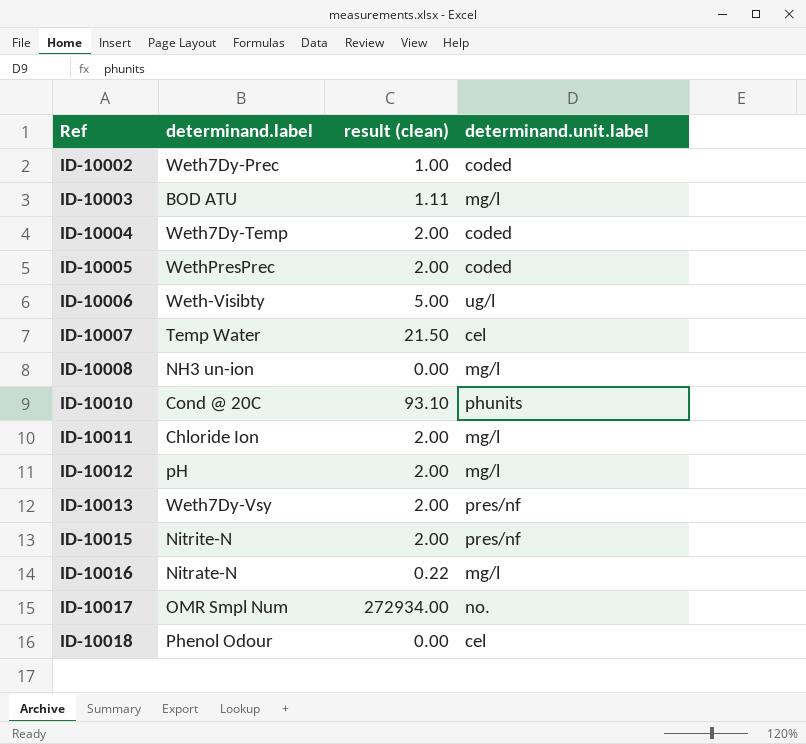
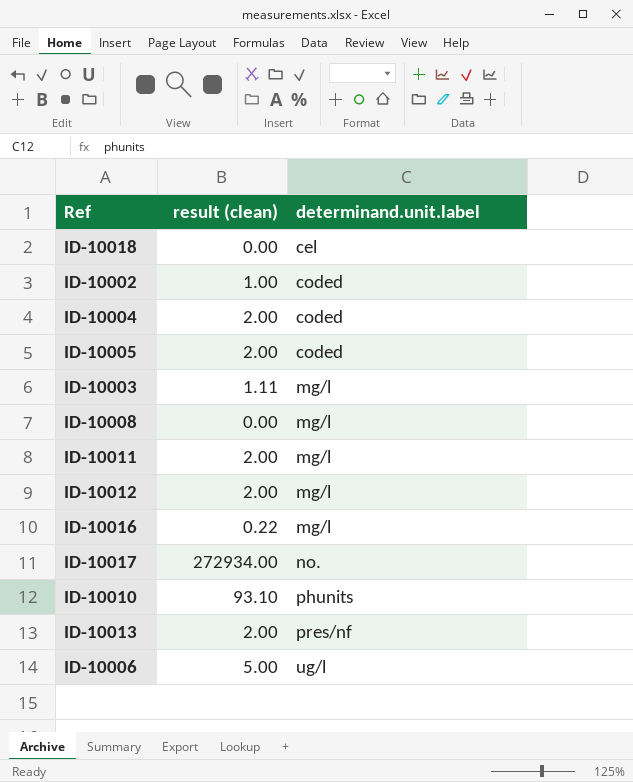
row order: Ref ascending -> determinand.unit.label ascending
column determinand.label | position: 2 -> none
row ID-10007: Temp Water | 21.50 | cel -> none
row ID-10015: Nitrite-N | 2.00 | pres/nf -> none

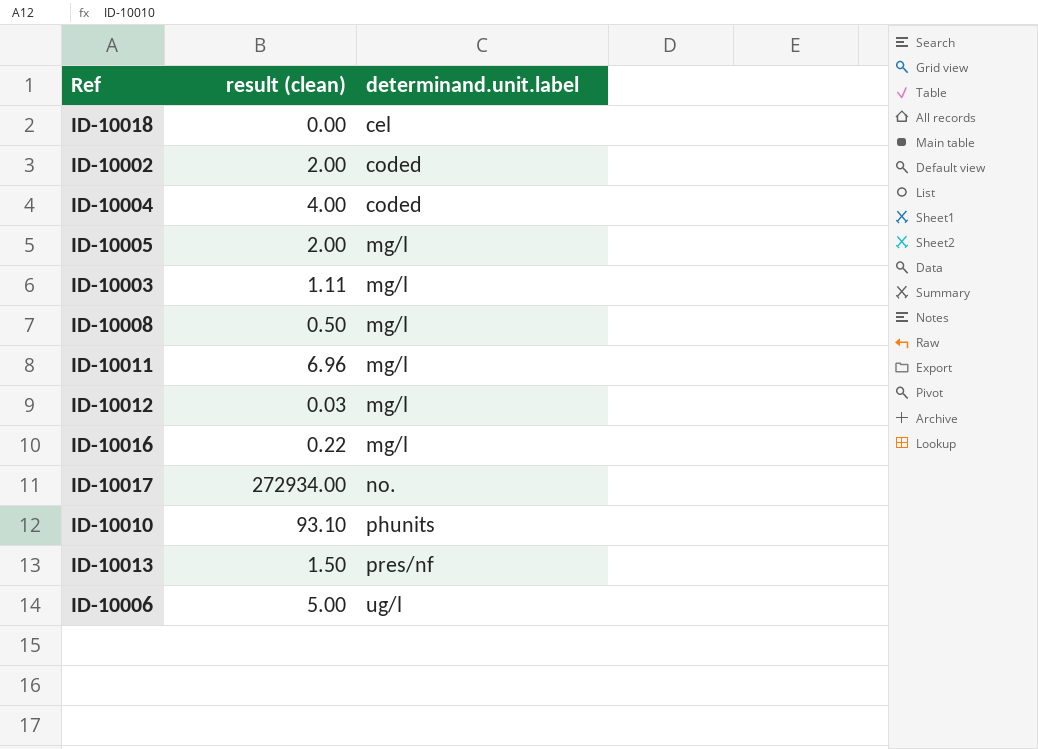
ID-10002 | result (clean): 1.00 -> 2.00
ID-10004 | result (clean): 2.00 -> 4.00
ID-10005 | determinand.unit.label: coded -> mg/l
ID-10008 | result (clean): 0.00 -> 0.50
ID-10011 | result (clean): 2.00 -> 6.96
ID-10012 | result (clean): 2.00 -> 0.03
ID-10013 | result (clean): 2.00 -> 1.50

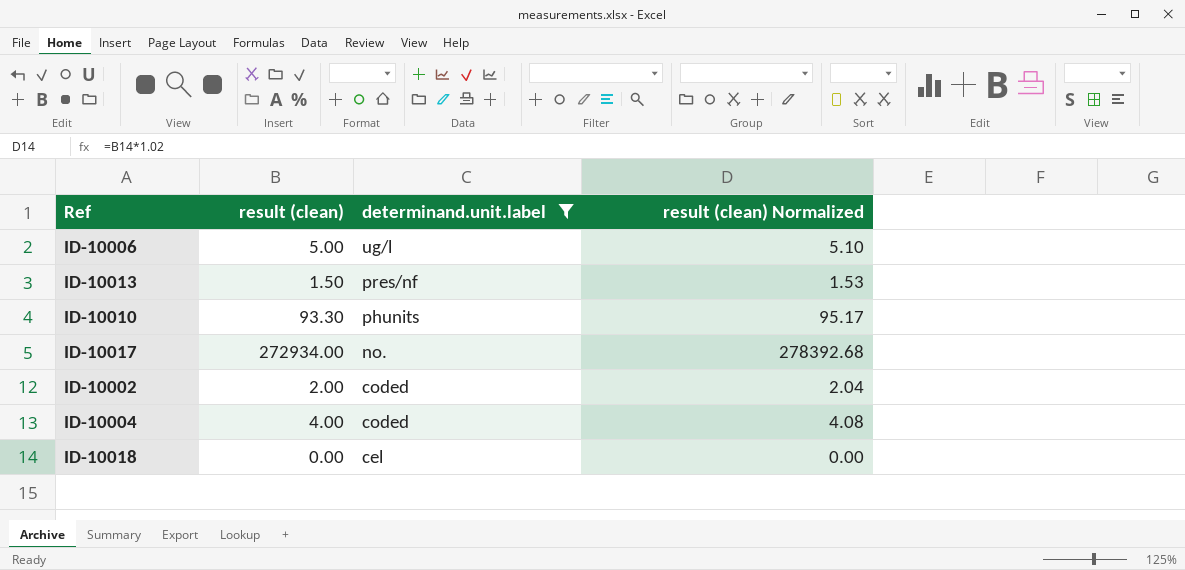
filter: none -> determinand.unit.label != mg/l
row order: determinand.unit.label ascending -> determinand.unit.label descending
column result (clean) Normalized | formula: none -> [result (clean)] * 1.02
ID-10010 | result (clean): 93.10 -> 93.30

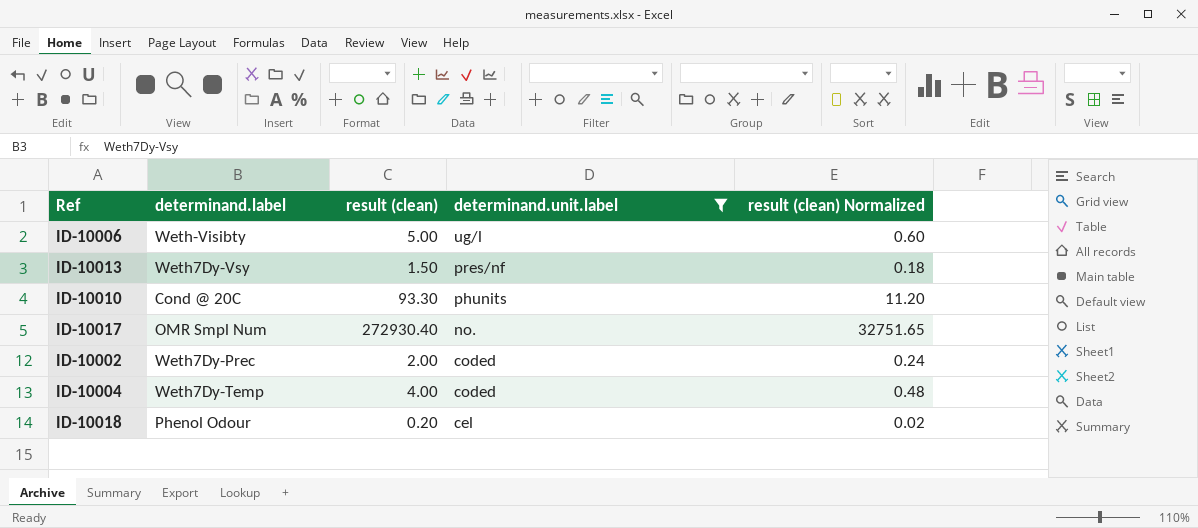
column determinand.label | position: none -> 2
column result (clean) Normalized | formula: [result (clean)] * 1.02 -> [result (clean)] * 0.12
ID-10017 | result (clean): 272934.00 -> 272930.40
ID-10018 | result (clean): 0.00 -> 0.20

